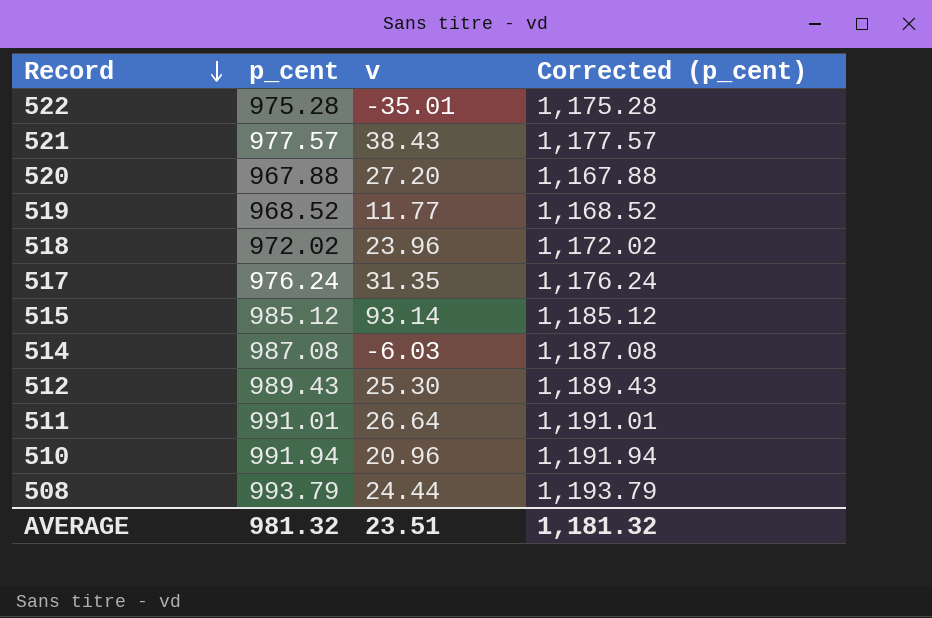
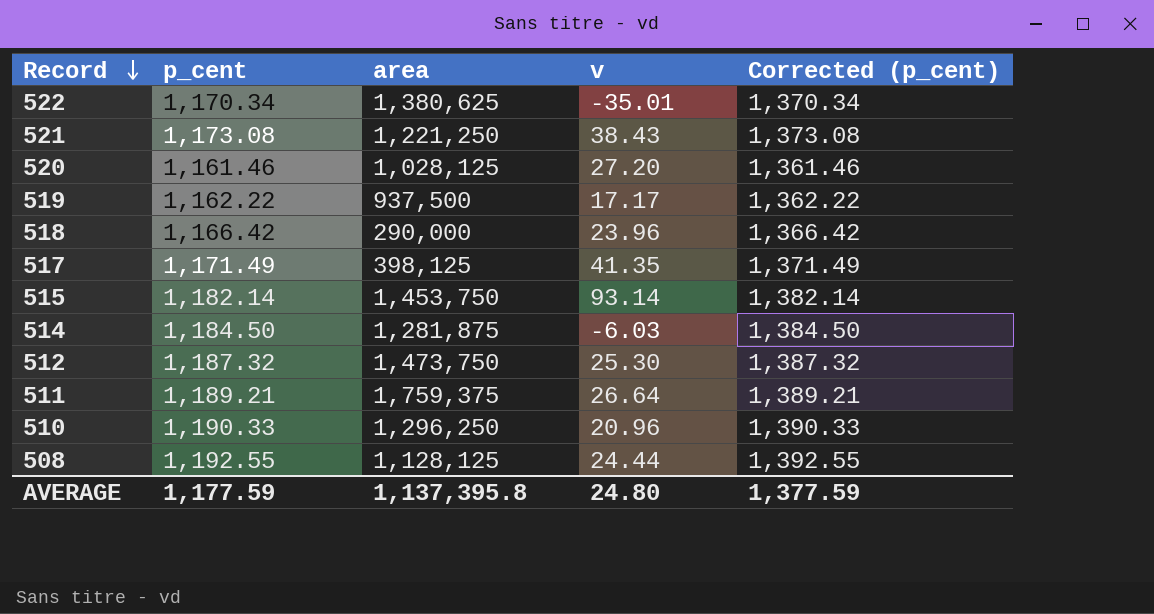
column area | position: none -> 3
522 | p_cent: 975.28 -> 1,170.34
522 | Corrected (p_cent): 1,175.28 -> 1,370.34
521 | p_cent: 977.57 -> 1,173.08
521 | Corrected (p_cent): 1,177.57 -> 1,373.08
520 | p_cent: 967.88 -> 1,161.46
520 | Corrected (p_cent): 1,167.88 -> 1,361.46
519 | p_cent: 968.52 -> 1,162.22
519 | v: 11.77 -> 17.17
519 | Corrected (p_cent): 1,168.52 -> 1,362.22
518 | p_cent: 972.02 -> 1,166.42
518 | Corrected (p_cent): 1,172.02 -> 1,366.42
517 | p_cent: 976.24 -> 1,171.49
517 | v: 31.35 -> 41.35
517 | Corrected (p_cent): 1,176.24 -> 1,371.49
515 | p_cent: 985.12 -> 1,182.14
515 | Corrected (p_cent): 1,185.12 -> 1,382.14
514 | p_cent: 987.08 -> 1,184.50
514 | Corrected (p_cent): 1,187.08 -> 1,384.50
512 | p_cent: 989.43 -> 1,187.32
512 | Corrected (p_cent): 1,189.43 -> 1,387.32
511 | p_cent: 991.01 -> 1,189.21
511 | Corrected (p_cent): 1,191.01 -> 1,389.21
510 | p_cent: 991.94 -> 1,190.33
510 | Corrected (p_cent): 1,191.94 -> 1,390.33
508 | p_cent: 993.79 -> 1,192.55
508 | Corrected (p_cent): 1,193.79 -> 1,392.55
AVERAGE | p_cent: 981.32 -> 1,177.59
AVERAGE | v: 23.51 -> 24.80
AVERAGE | Corrected (p_cent): 1,181.32 -> 1,377.59

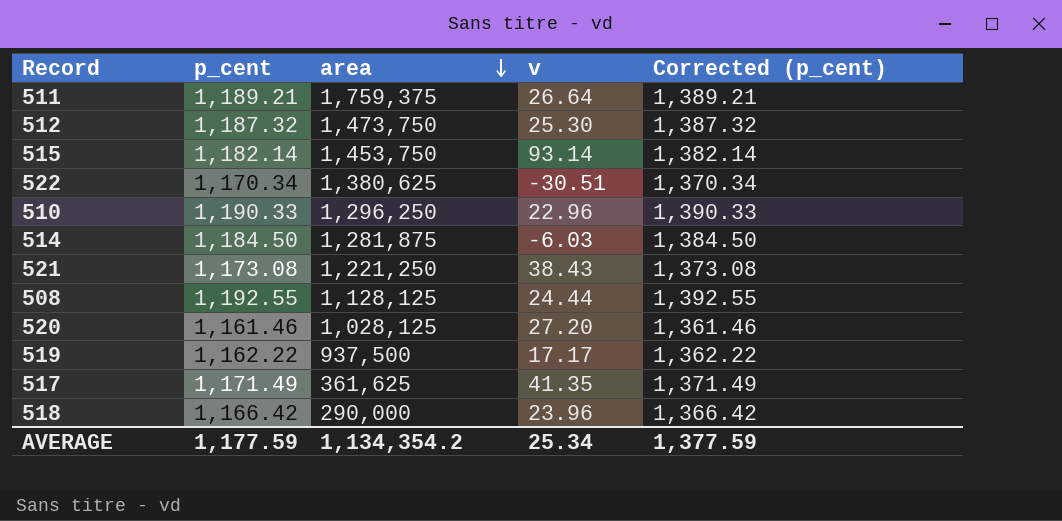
row order: Record descending -> area descending
522 | v: -35.01 -> -30.51
510 | v: 20.96 -> 22.96
517 | area: 398,125 -> 361,625
AVERAGE | area: 1,137,395.8 -> 1,134,354.2
AVERAGE | v: 24.80 -> 25.34

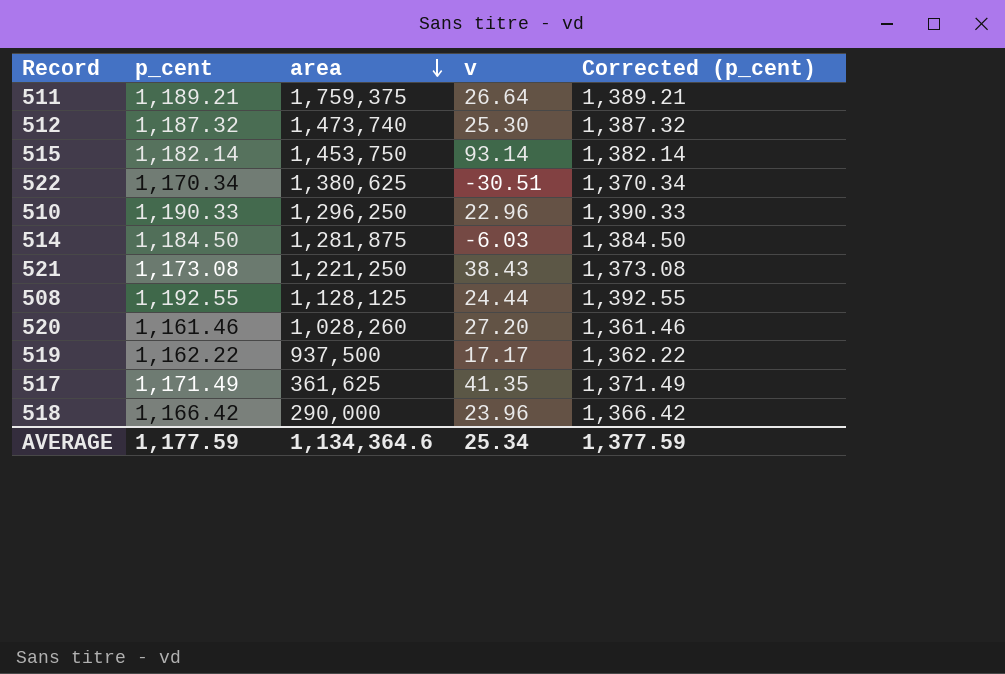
512 | area: 1,473,750 -> 1,473,740
520 | area: 1,028,125 -> 1,028,260
AVERAGE | area: 1,134,354.2 -> 1,134,364.6

